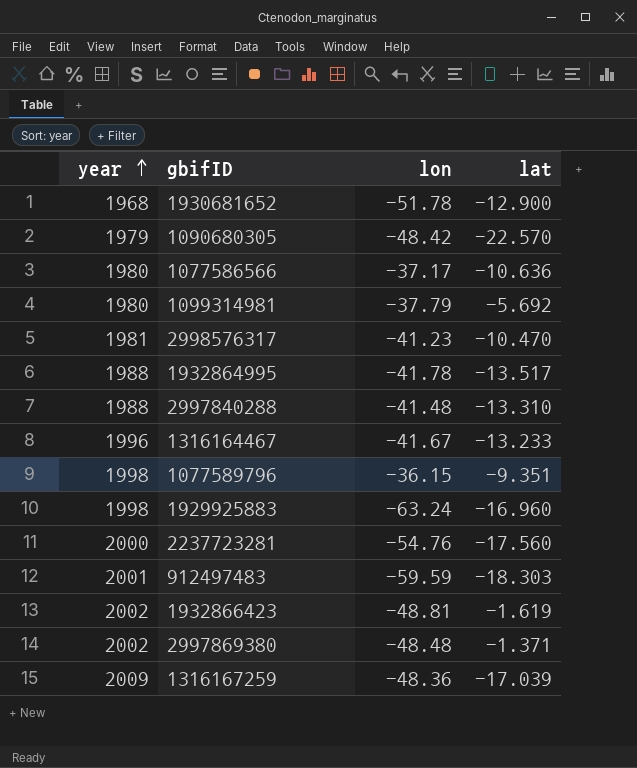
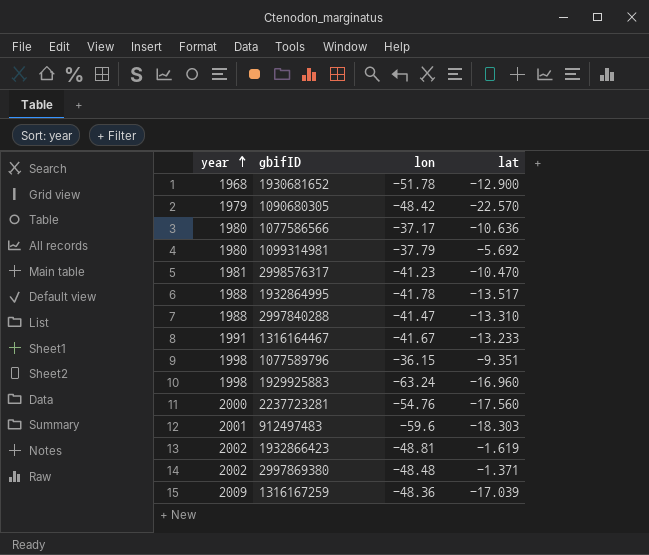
2997840288 | lon: -41.48 -> -41.47
1316164467 | year: 1996 -> 1991
912497483 | lon: -59.59 -> -59.6

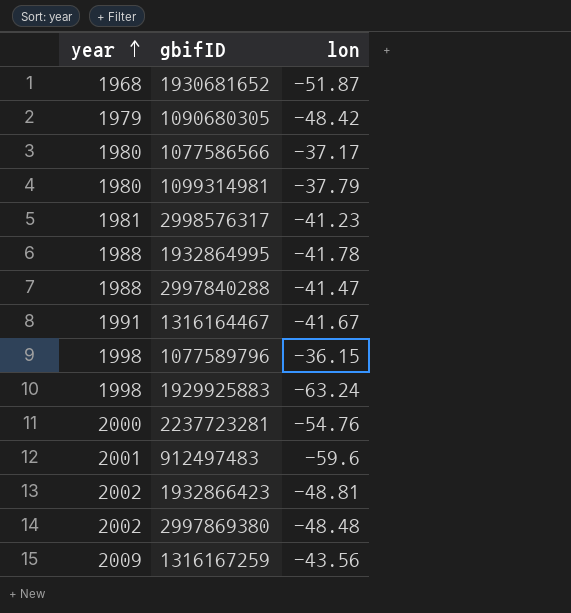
column lat | position: 4 -> none
1930681652 | lon: -51.78 -> -51.87
1316167259 | lon: -48.36 -> -43.56

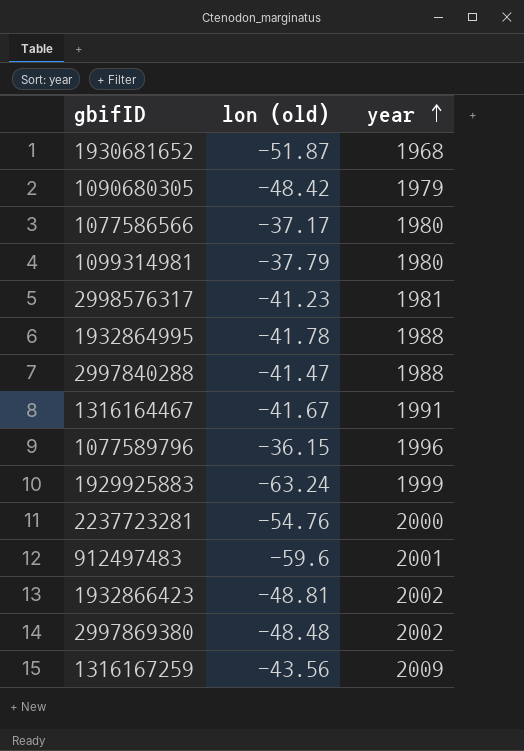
column name: lon -> lon (old)
column year | position: 1 -> 3
1077589796 | year: 1998 -> 1996
1929925883 | year: 1998 -> 1999

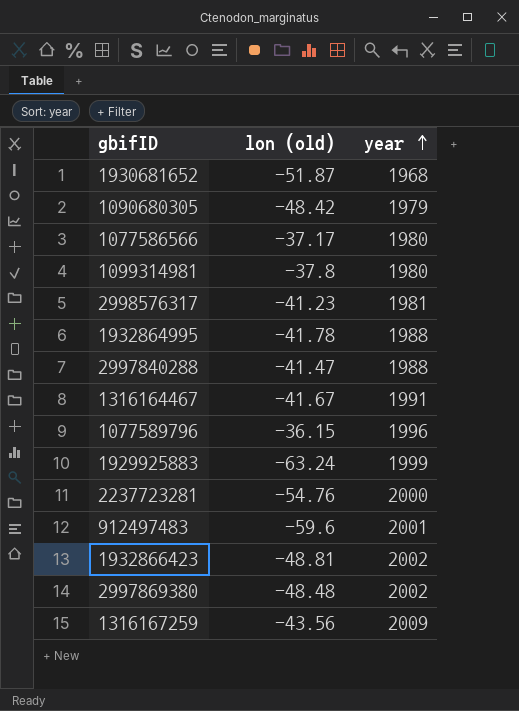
1099314981 | lon (old): -37.79 -> -37.8

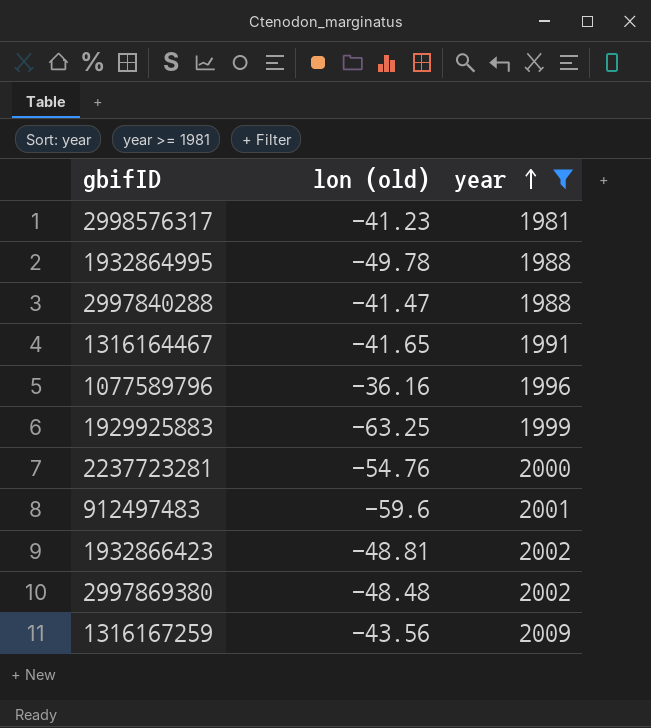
filter: none -> year >= 1981
1932864995 | lon (old): -41.78 -> -49.78
1316164467 | lon (old): -41.67 -> -41.65
1077589796 | lon (old): -36.15 -> -36.16
1929925883 | lon (old): -63.24 -> -63.25

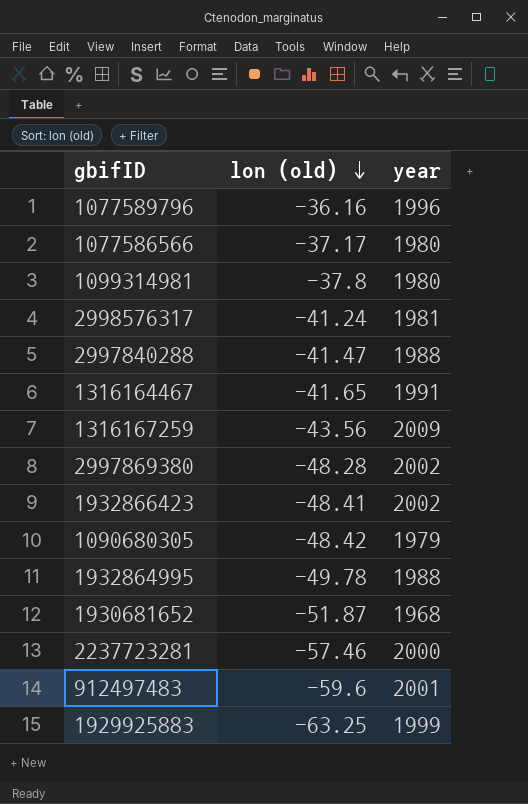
filter: year >= 1981 -> none
row order: year ascending -> lon (old) descending
2998576317 | lon (old): -41.23 -> -41.24
2997869380 | lon (old): -48.48 -> -48.28
1932866423 | lon (old): -48.81 -> -48.41
2237723281 | lon (old): -54.76 -> -57.46

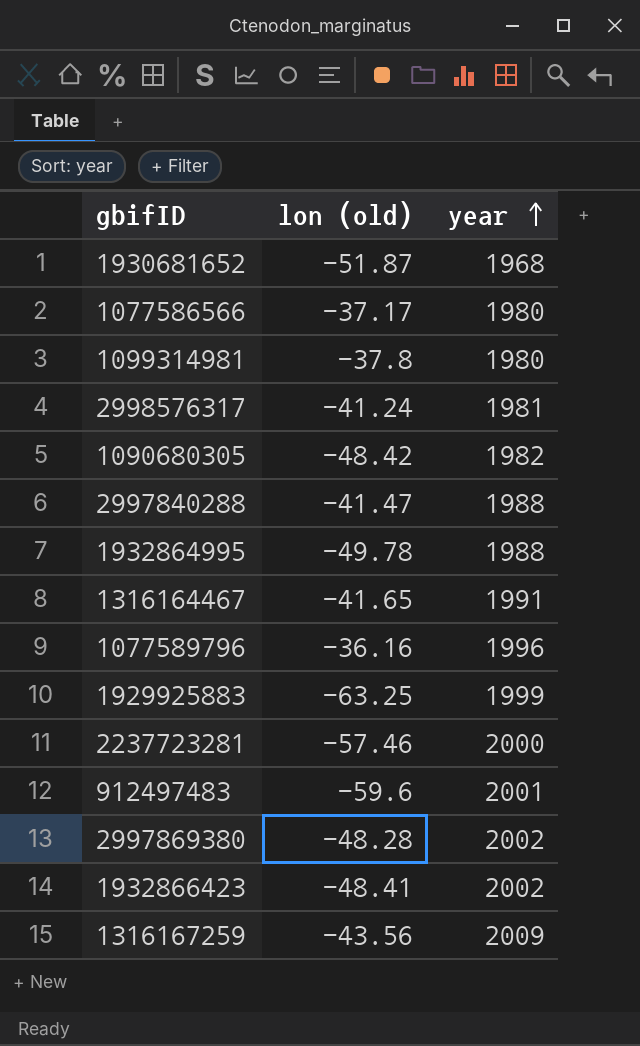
row order: lon (old) descending -> year ascending
1090680305 | year: 1979 -> 1982

